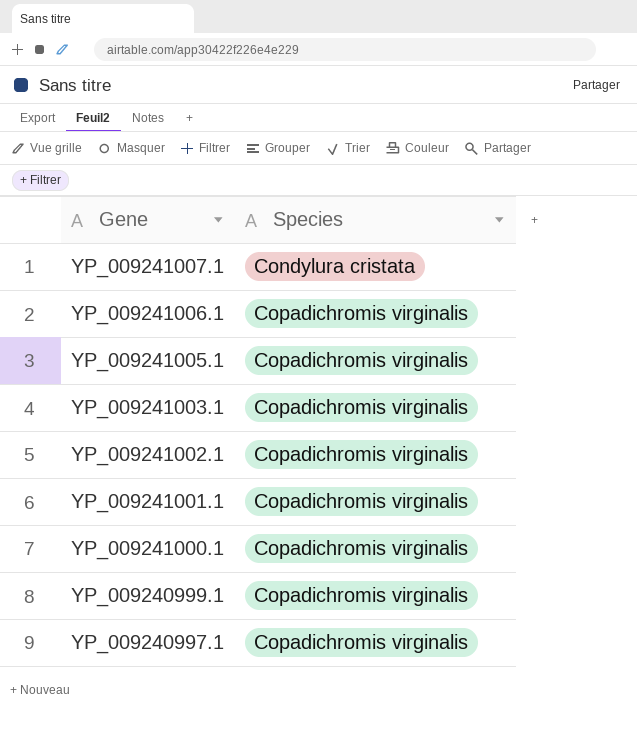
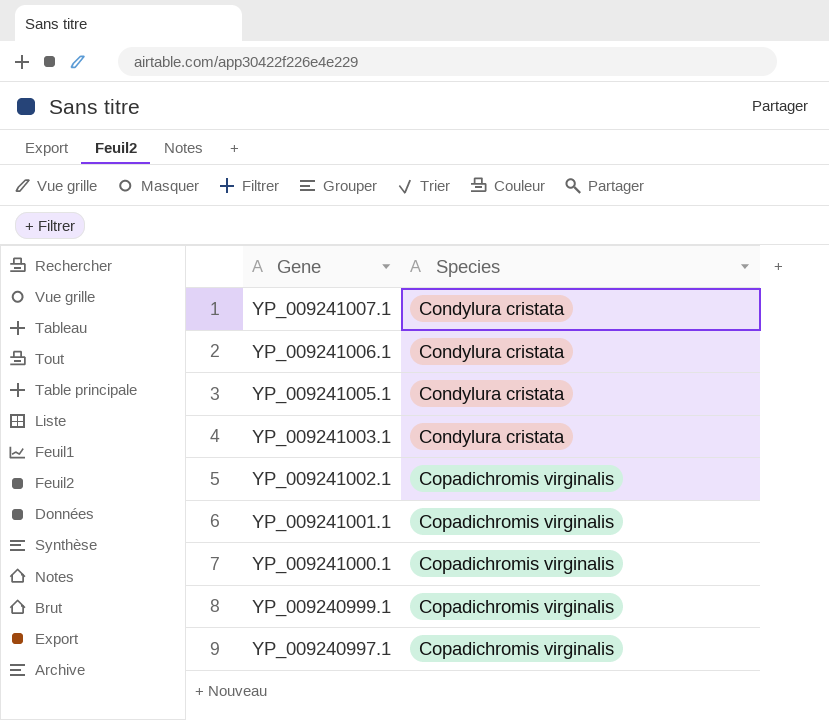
YP_009241006.1 | Species: Copadichromis virginalis -> Condylura cristata
YP_009241005.1 | Species: Copadichromis virginalis -> Condylura cristata
YP_009241003.1 | Species: Copadichromis virginalis -> Condylura cristata

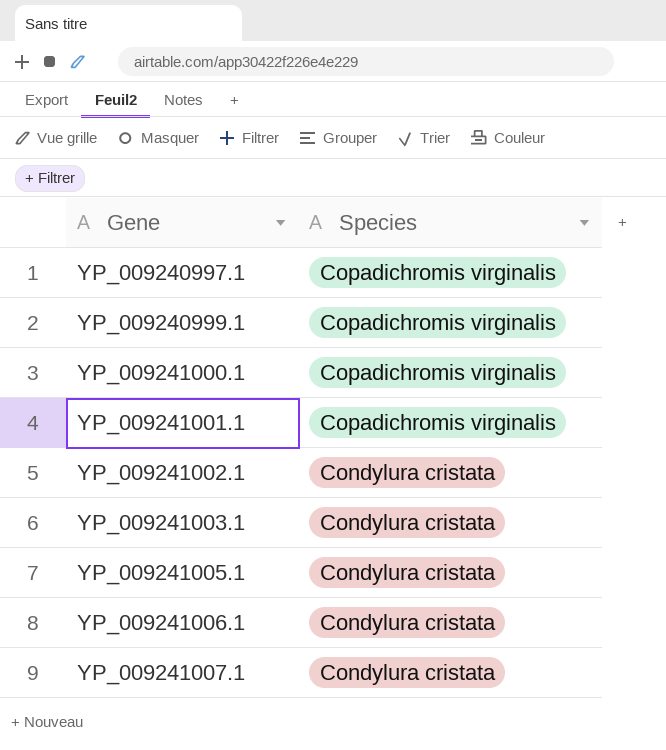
row order: Gene descending -> Gene ascending
YP_009241002.1 | Species: Copadichromis virginalis -> Condylura cristata

